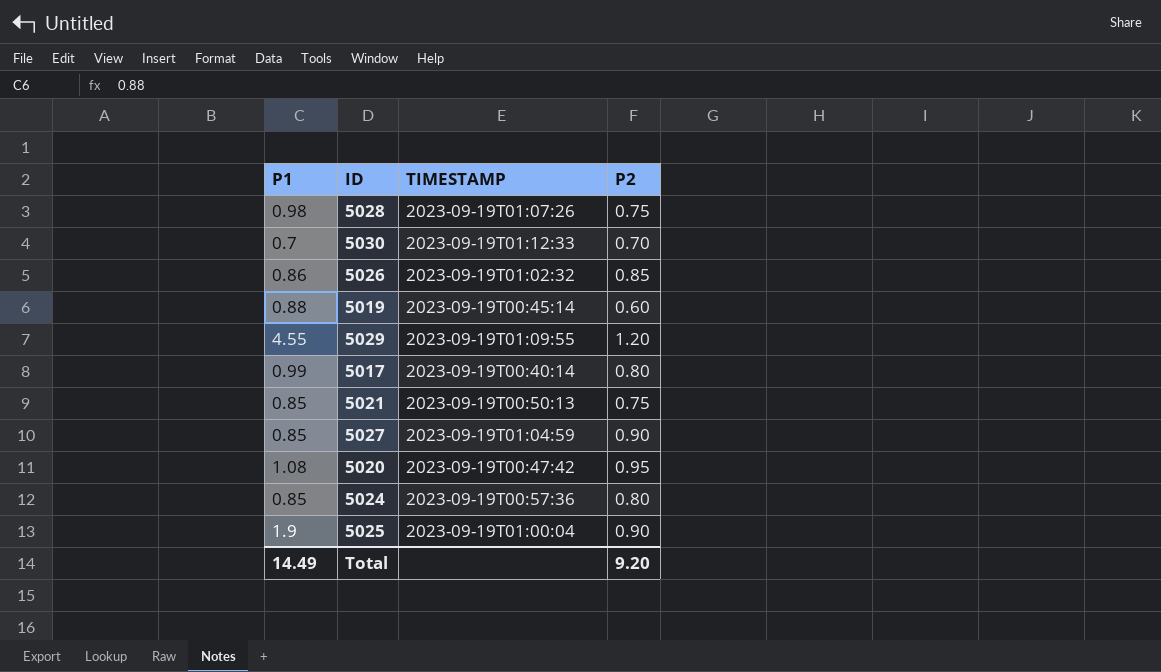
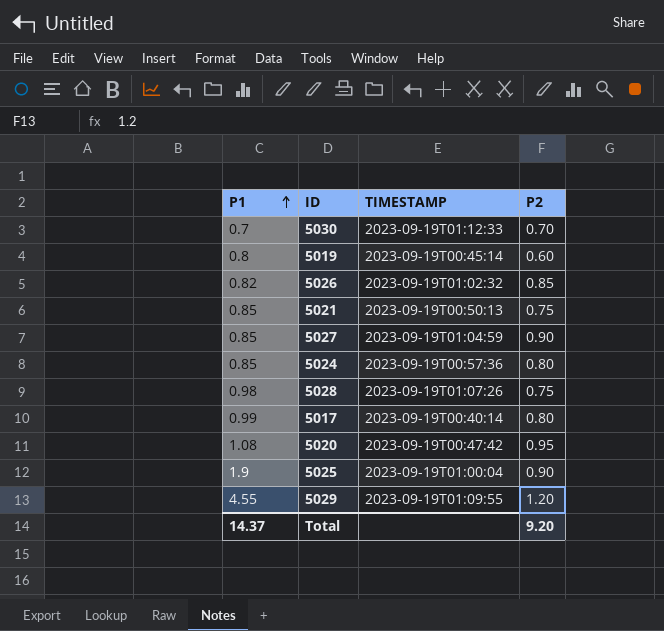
row order: none -> P1 ascending
5019 | P1: 0.88 -> 0.8
5026 | P1: 0.86 -> 0.82
Total | P1: 14.49 -> 14.37

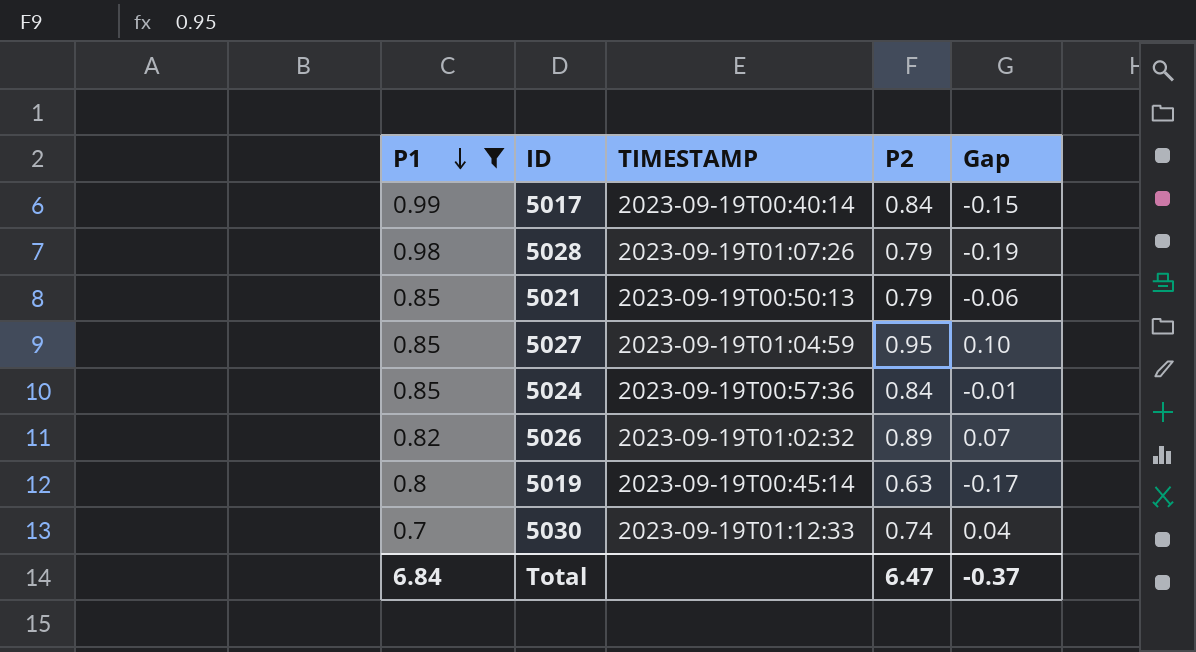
filter: none -> P1 <= 0.99
row order: P1 ascending -> P1 descending
column Gap | formula: none -> [P2] - [P1]
5017 | P2: 0.80 -> 0.84
5028 | P2: 0.75 -> 0.79
5021 | P2: 0.75 -> 0.79
5027 | P2: 0.90 -> 0.95
5024 | P2: 0.80 -> 0.84
5026 | P2: 0.85 -> 0.89
5019 | P2: 0.60 -> 0.63
5030 | P2: 0.70 -> 0.74
Total | P1: 14.37 -> 6.84
Total | P2: 9.20 -> 6.47

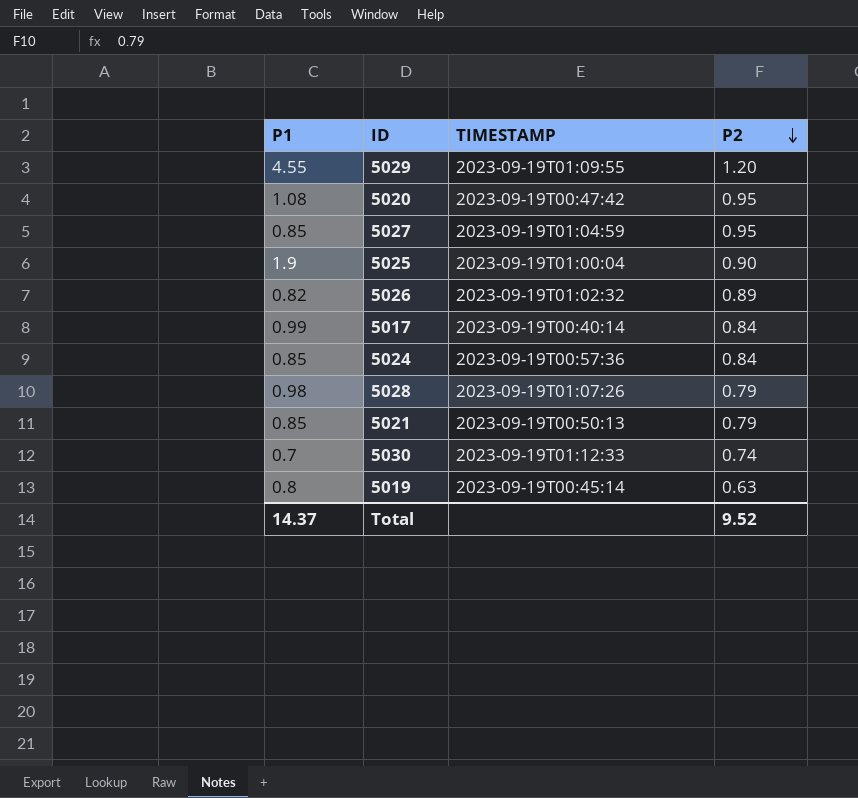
filter: P1 <= 0.99 -> none
row order: P1 descending -> P2 descending
column Gap | formula: [P2] - [P1] -> none
Total | P1: 6.84 -> 14.37
Total | P2: 6.47 -> 9.52

